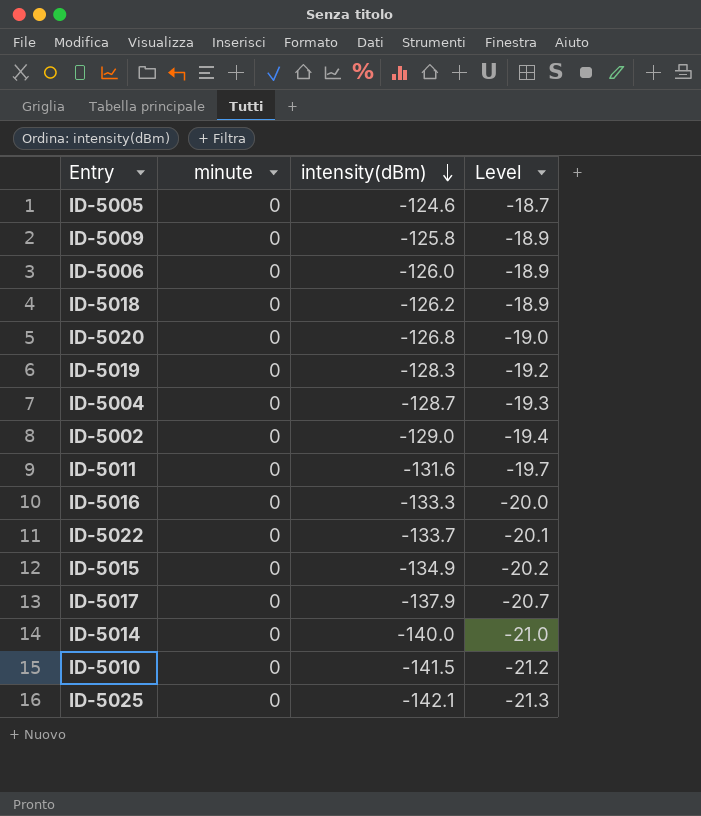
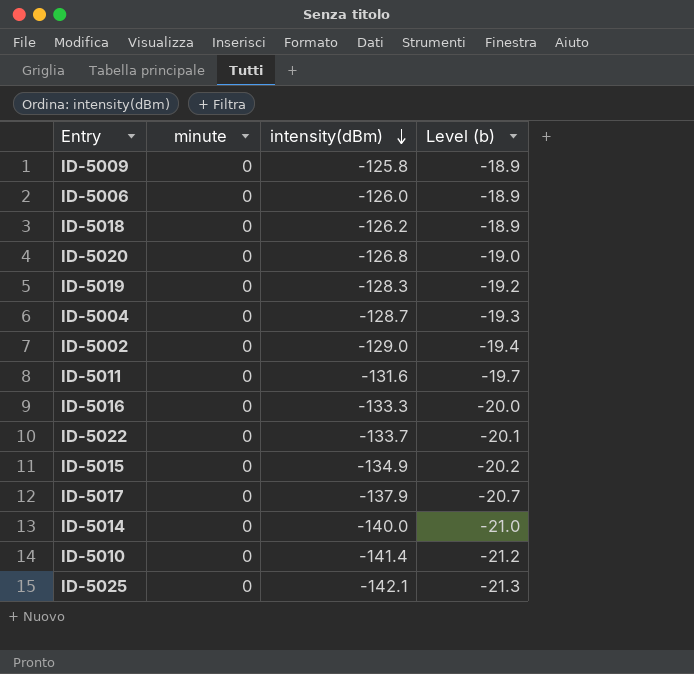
column name: Level -> Level (b)
row ID-5005: 0 | -124.6 | -18.7 -> none
ID-5010 | intensity(dBm): -141.5 -> -141.4

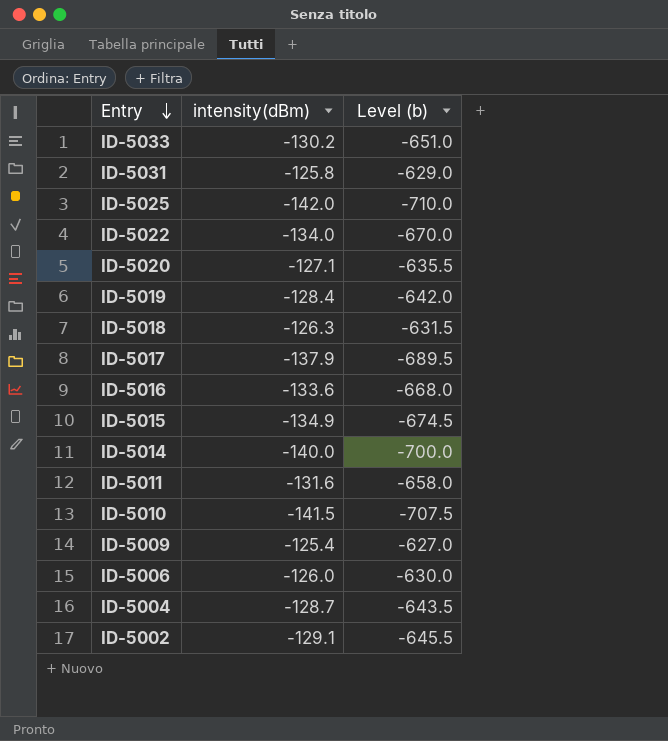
row order: intensity(dBm) descending -> Entry descending
column minute | position: 2 -> none
column Level (b) | formula: [intensity(dBm)] * 0.15 -> [intensity(dBm)] * 5
row ID-5033: none -> -130.2 | -651.0
row ID-5031: none -> -125.8 | -629.0
ID-5025 | intensity(dBm): -142.1 -> -142.0
ID-5022 | intensity(dBm): -133.7 -> -134.0
ID-5020 | intensity(dBm): -126.8 -> -127.1
ID-5019 | intensity(dBm): -128.3 -> -128.4
ID-5018 | intensity(dBm): -126.2 -> -126.3
ID-5016 | intensity(dBm): -133.3 -> -133.6
ID-5010 | intensity(dBm): -141.4 -> -141.5
ID-5009 | intensity(dBm): -125.8 -> -125.4
ID-5002 | intensity(dBm): -129.0 -> -129.1

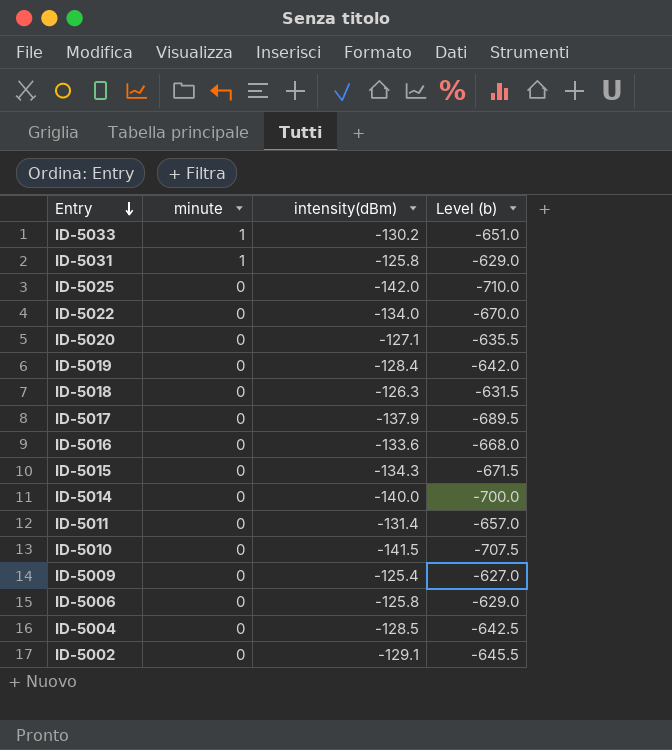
column minute | position: none -> 2
ID-5015 | intensity(dBm): -134.9 -> -134.3
ID-5015 | Level (b): -674.5 -> -671.5
ID-5011 | intensity(dBm): -131.6 -> -131.4
ID-5011 | Level (b): -658.0 -> -657.0
ID-5006 | intensity(dBm): -126.0 -> -125.8
ID-5006 | Level (b): -630.0 -> -629.0
ID-5004 | intensity(dBm): -128.7 -> -128.5
ID-5004 | Level (b): -643.5 -> -642.5

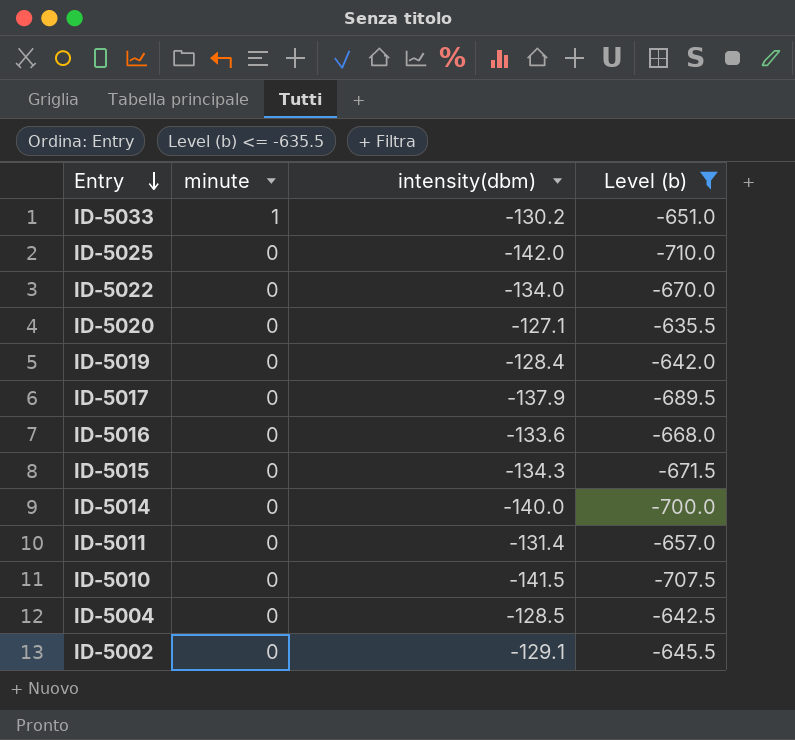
filter: none -> Level (b) <= -635.5
column name: intensity(dBm) -> intensity(dbm)

